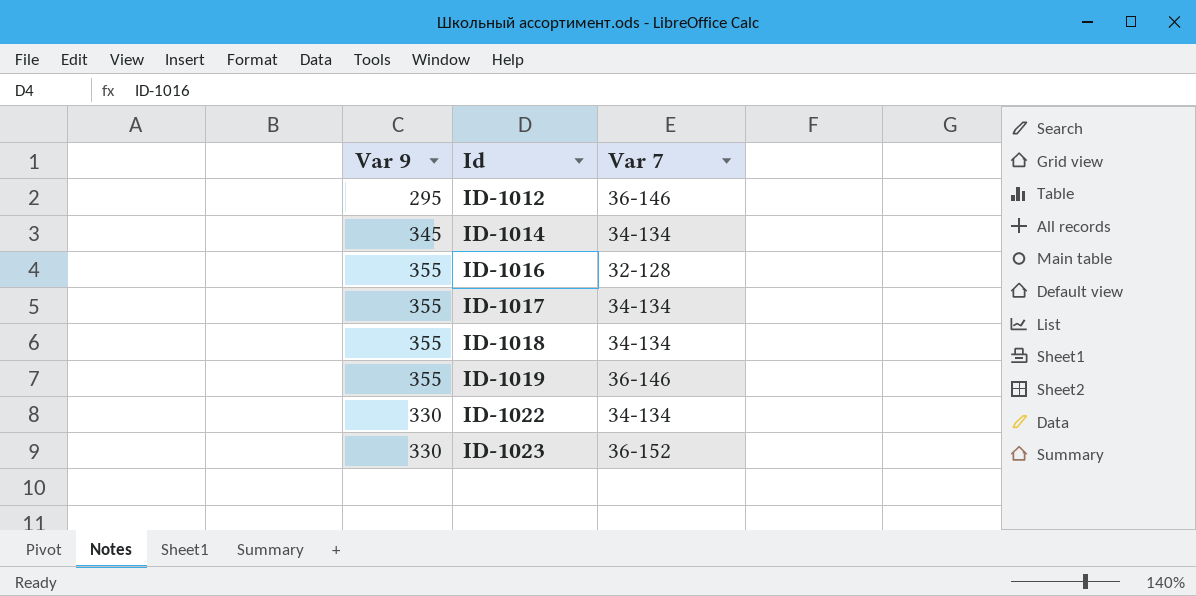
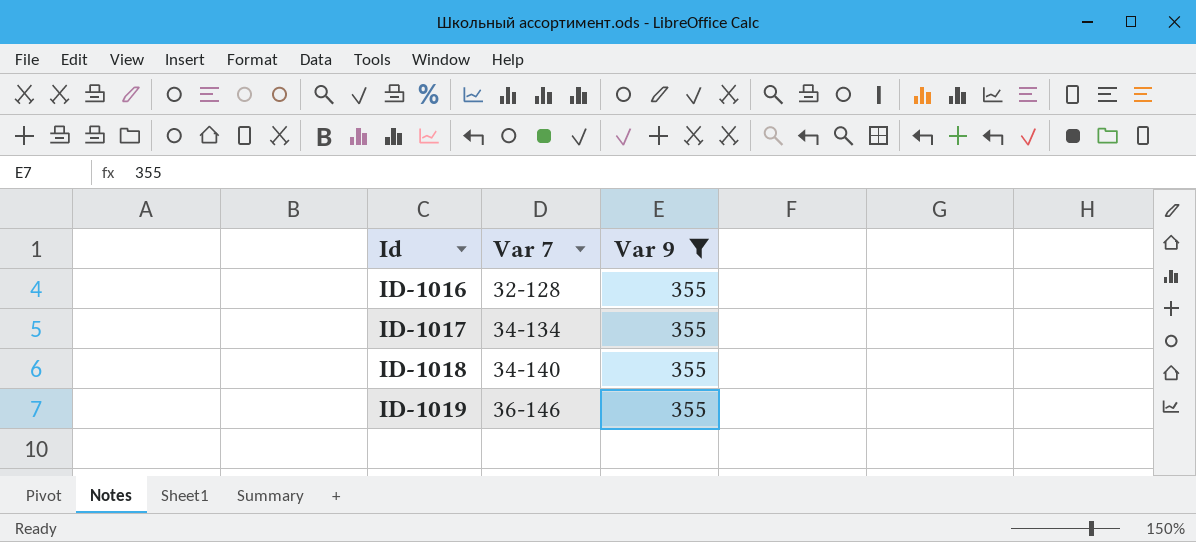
filter: none -> Var 9 = 355
column Var 9 | position: 1 -> 3
ID-1018 | Var 7: 34-134 -> 34-140

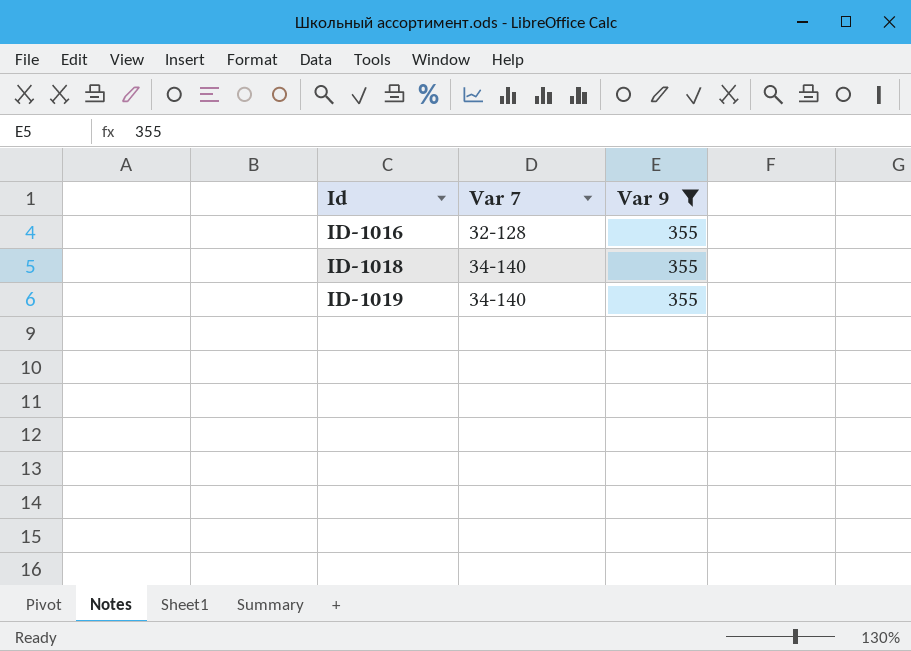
row ID-1017: 34-134 | 355 -> none
ID-1019 | Var 7: 36-146 -> 34-140

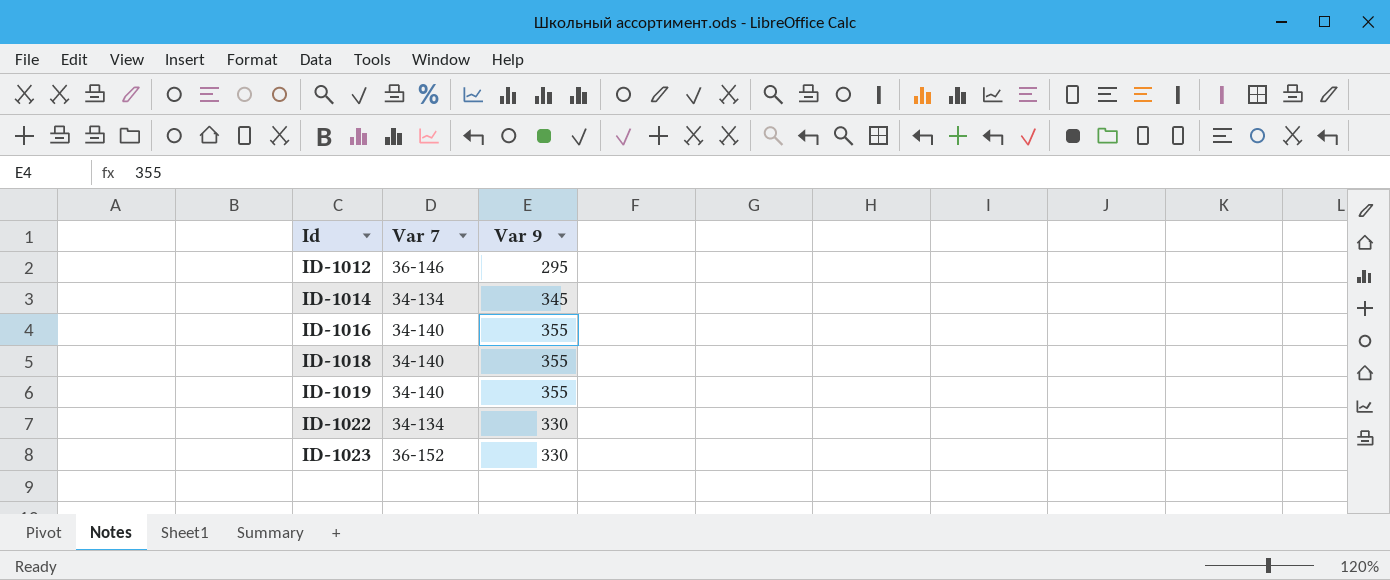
filter: Var 9 = 355 -> none
ID-1016 | Var 7: 32-128 -> 34-140

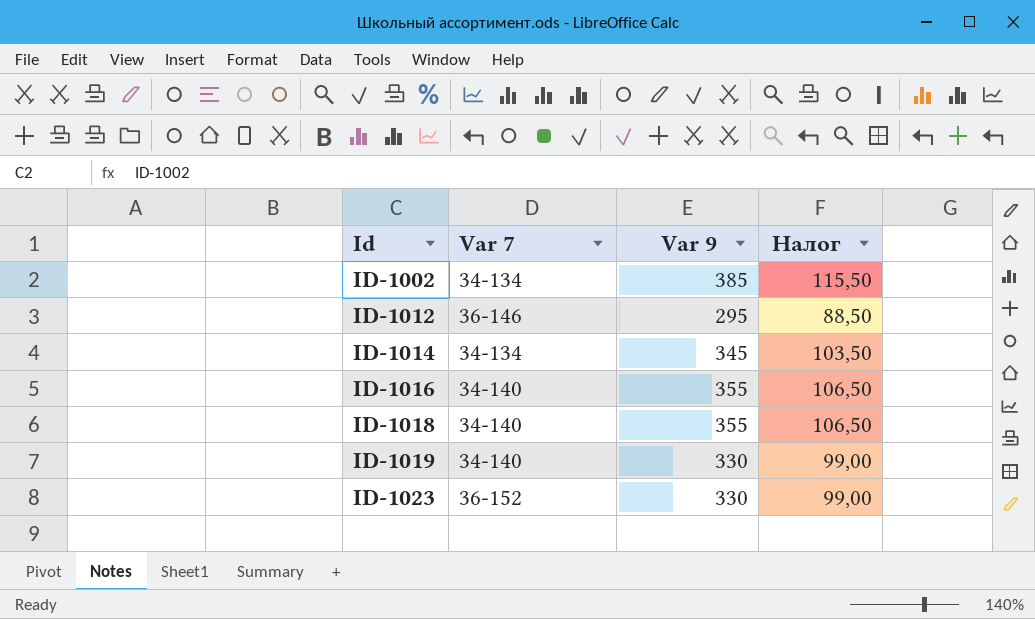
column Налог | formula: none -> [Var 9] * 0,3
row ID-1022: 34-134 | 330 -> none
row ID-1002: none -> 34-134 | 385 | 115,50
ID-1019 | Var 9: 355 -> 330

